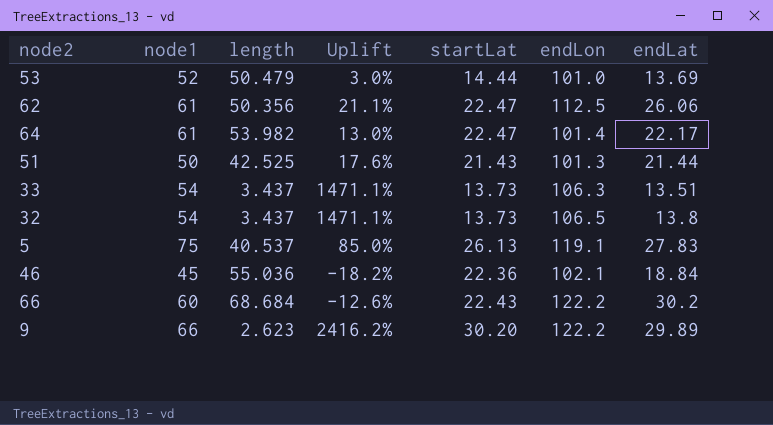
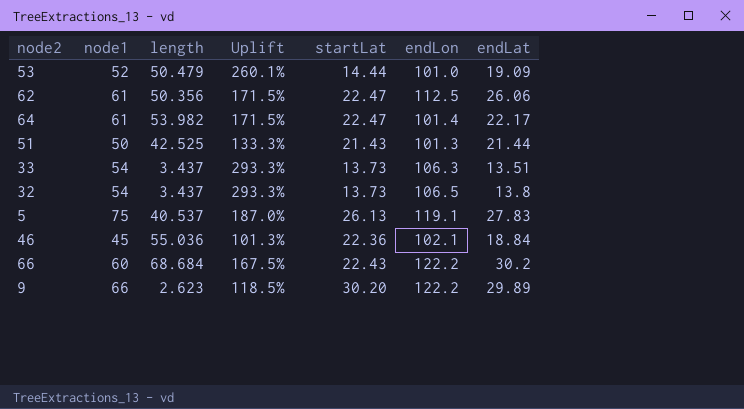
column Uplift | formula: ([node1] - [length]) / [length] -> ([node1] - [startLat]) / [startLat]
53 | endLat: 13.69 -> 19.09

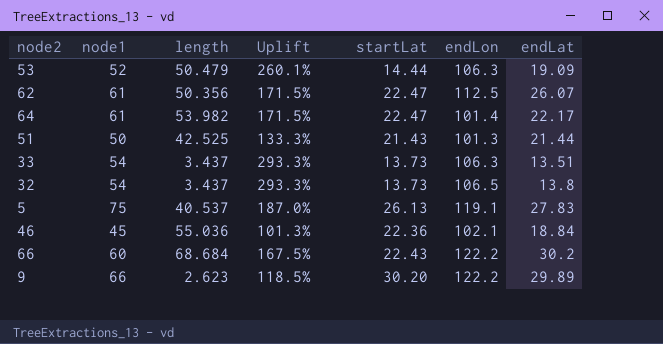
53 | endLon: 101.0 -> 106.3
62 | endLat: 26.06 -> 26.07

